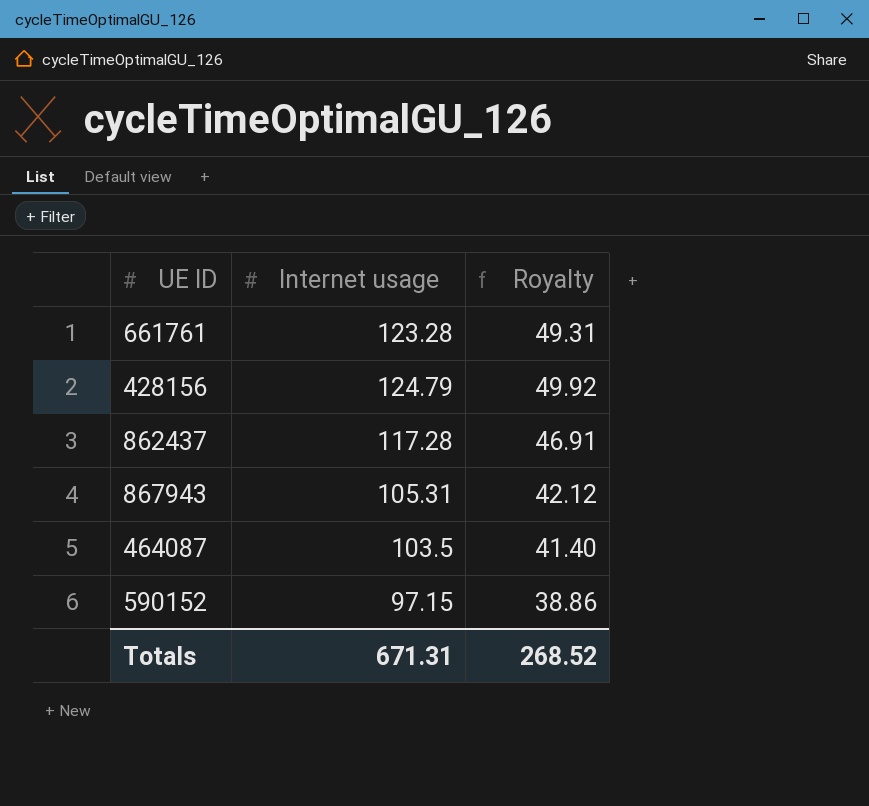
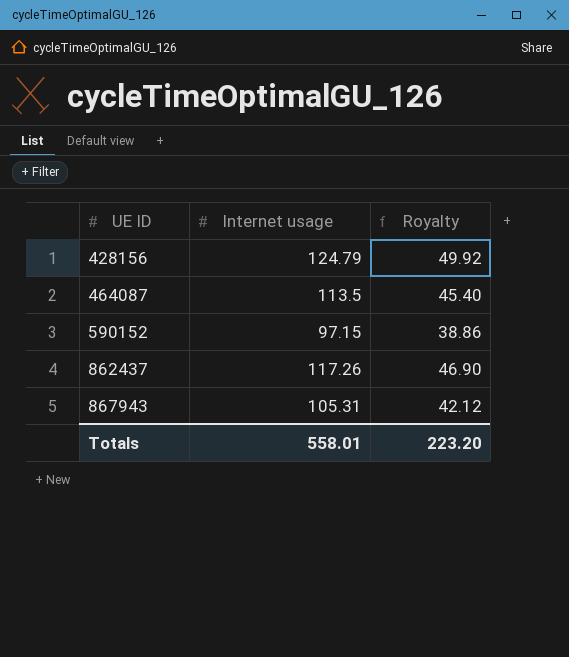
row order: none -> UE ID ascending
row 661761: 123.28 | 49.31 -> none
464087 | Internet usage: 103.5 -> 113.5
464087 | Royalty: 41.40 -> 45.40
862437 | Internet usage: 117.28 -> 117.26
862437 | Royalty: 46.91 -> 46.90
Totals | Internet usage: 671.31 -> 558.01
Totals | Royalty: 268.52 -> 223.20

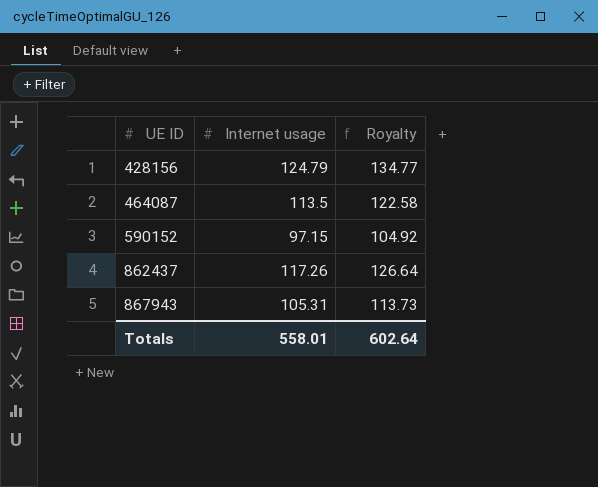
column Royalty | formula: [Internet usage] * 0.4 -> [Internet usage] * 1.08
Totals | Royalty: 223.20 -> 602.64

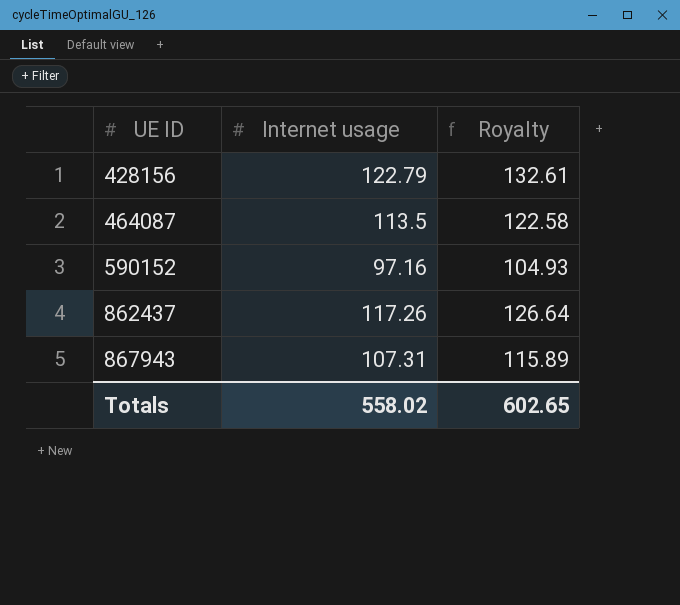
428156 | Internet usage: 124.79 -> 122.79
428156 | Royalty: 134.77 -> 132.61
590152 | Internet usage: 97.15 -> 97.16
590152 | Royalty: 104.92 -> 104.93
867943 | Internet usage: 105.31 -> 107.31
867943 | Royalty: 113.73 -> 115.89
Totals | Internet usage: 558.01 -> 558.02
Totals | Royalty: 602.64 -> 602.65

